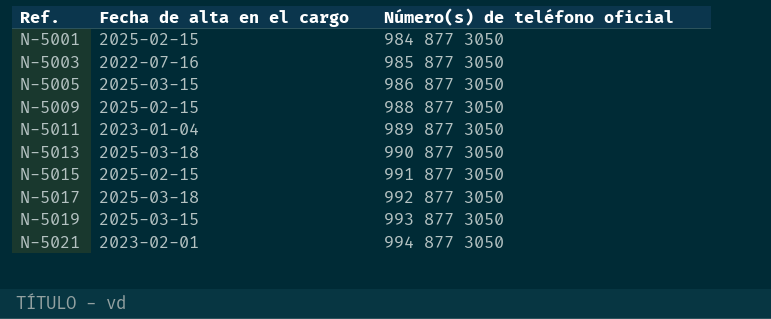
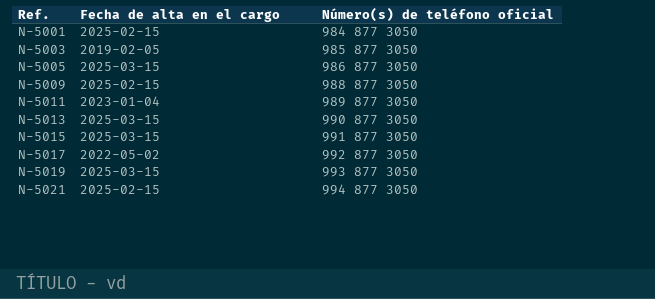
N-5003 | Fecha de alta en el cargo: 2022-07-16 -> 2019-02-05
N-5013 | Fecha de alta en el cargo: 2025-03-18 -> 2025-03-15
N-5015 | Fecha de alta en el cargo: 2025-02-15 -> 2025-03-15
N-5017 | Fecha de alta en el cargo: 2025-03-18 -> 2022-05-02
N-5021 | Fecha de alta en el cargo: 2023-02-01 -> 2025-02-15

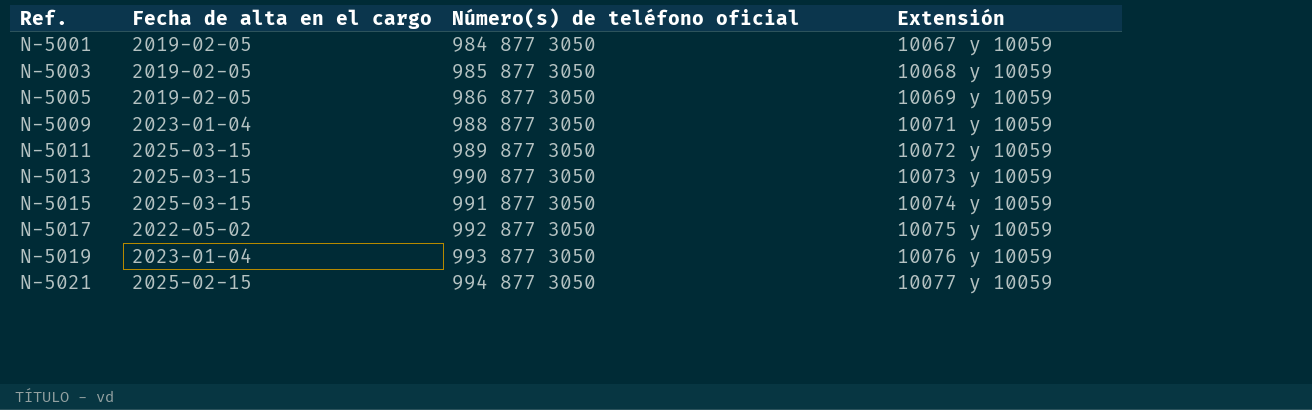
column Extensión | position: none -> 4
N-5001 | Fecha de alta en el cargo: 2025-02-15 -> 2019-02-05
N-5005 | Fecha de alta en el cargo: 2025-03-15 -> 2019-02-05
N-5009 | Fecha de alta en el cargo: 2025-02-15 -> 2023-01-04
N-5011 | Fecha de alta en el cargo: 2023-01-04 -> 2025-03-15
N-5019 | Fecha de alta en el cargo: 2025-03-15 -> 2023-01-04

